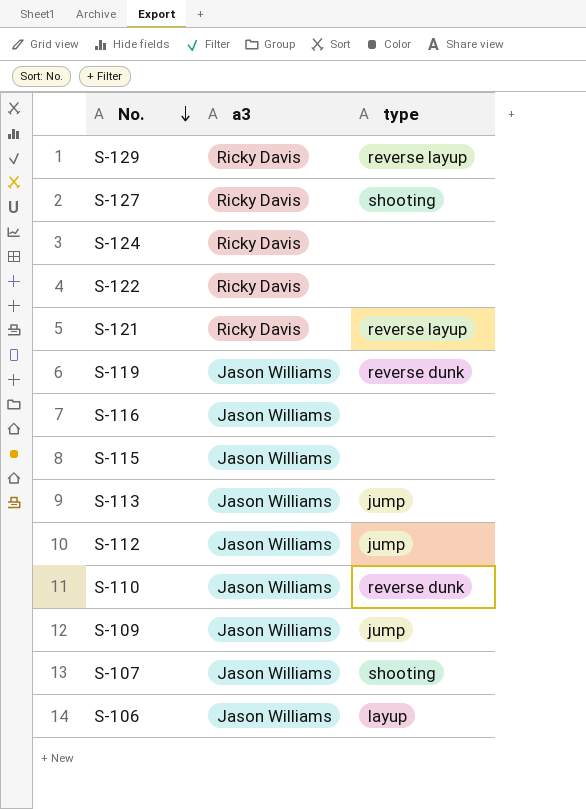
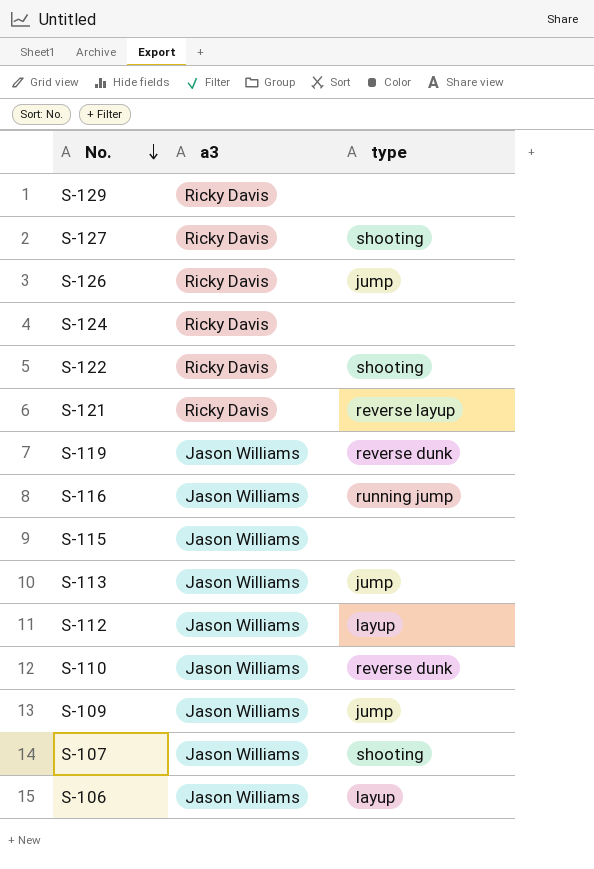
S-129 | type: reverse layup -> none
row S-126: none -> Ricky Davis | jump
S-122 | type: none -> shooting
S-116 | type: none -> running jump
S-112 | type: jump -> layup

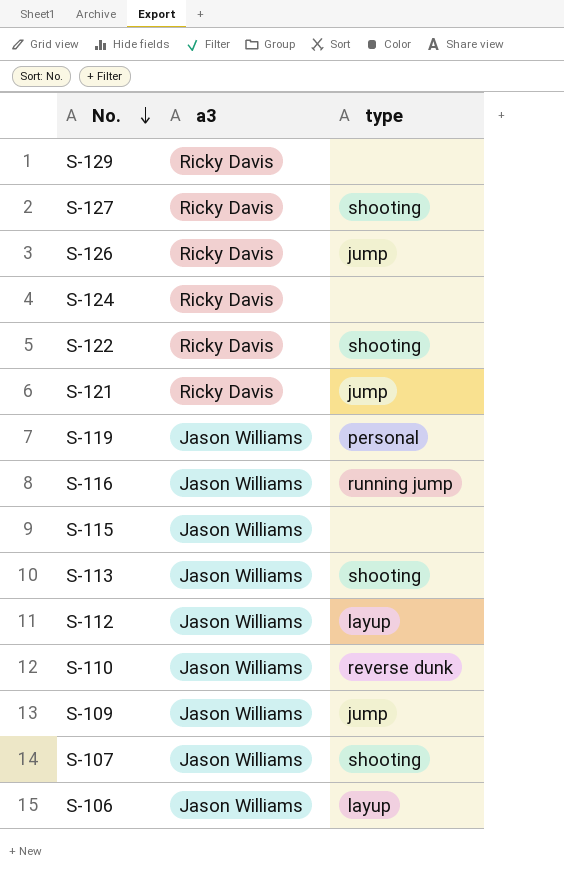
S-121 | type: reverse layup -> jump
S-119 | type: reverse dunk -> personal
S-113 | type: jump -> shooting

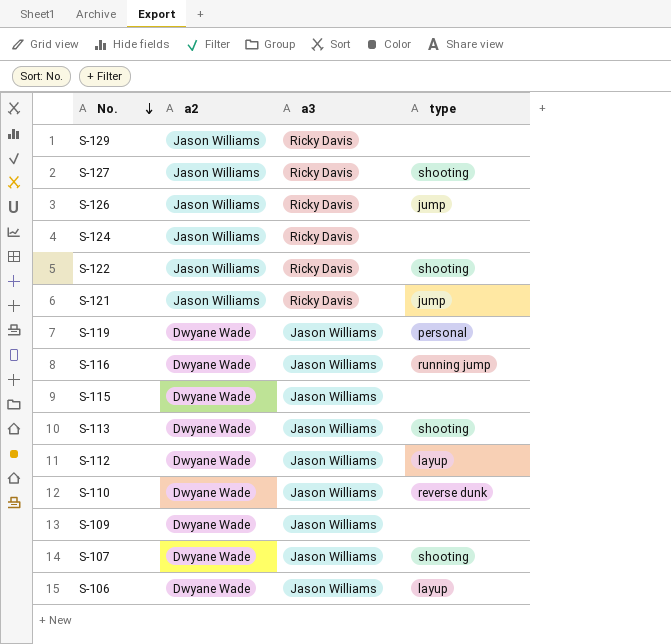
column a2 | position: none -> 2
S-109 | type: jump -> none

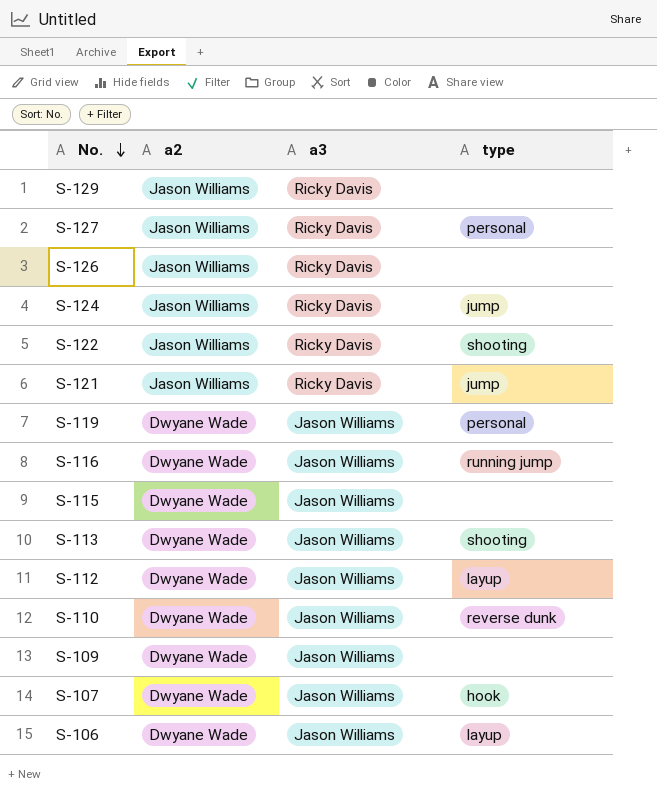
S-127 | type: shooting -> personal
S-126 | type: jump -> none
S-124 | type: none -> jump
S-107 | type: shooting -> hook

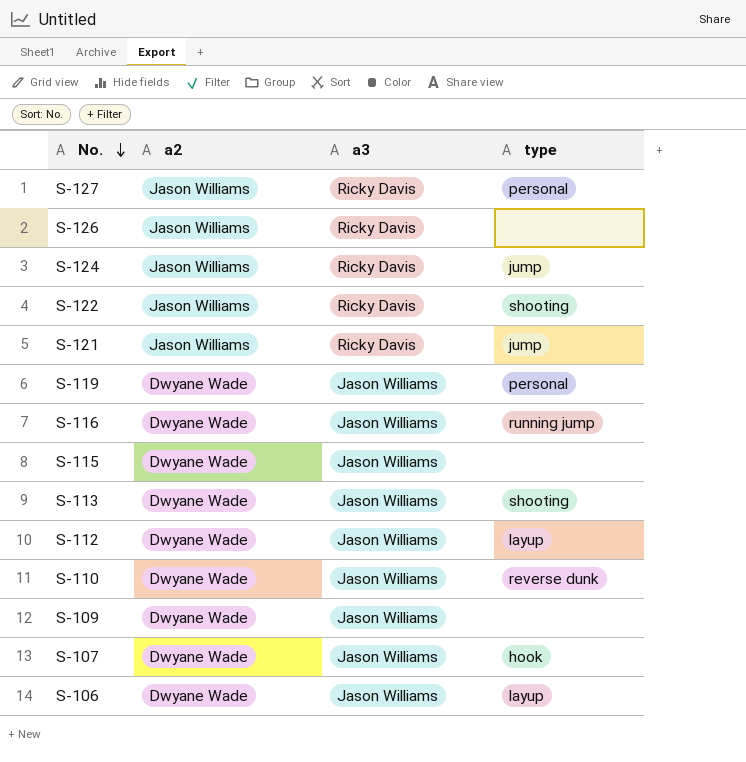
row S-129: Jason Williams | Ricky Davis | none -> none

